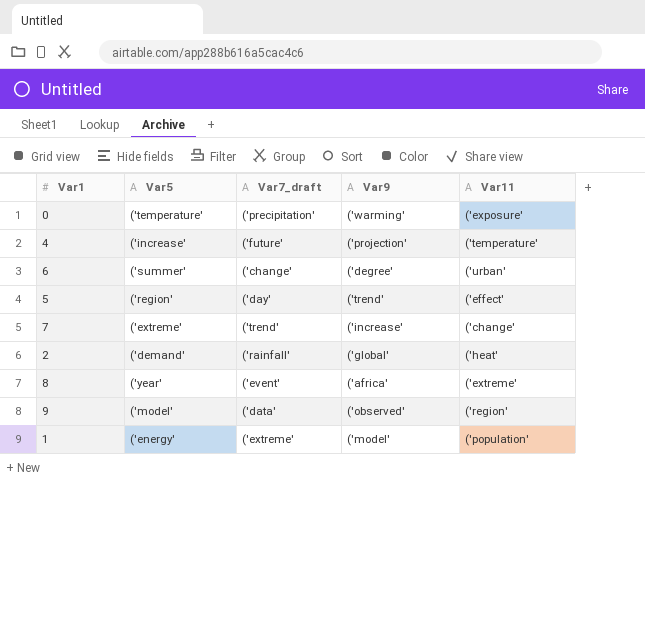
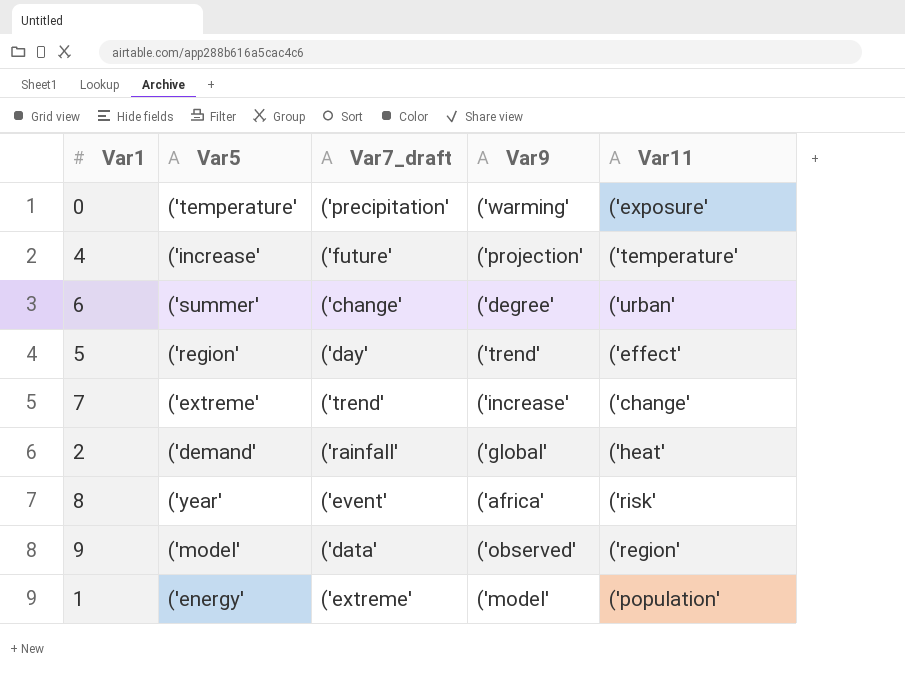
8 | Var11: ('extreme' -> ('risk'

